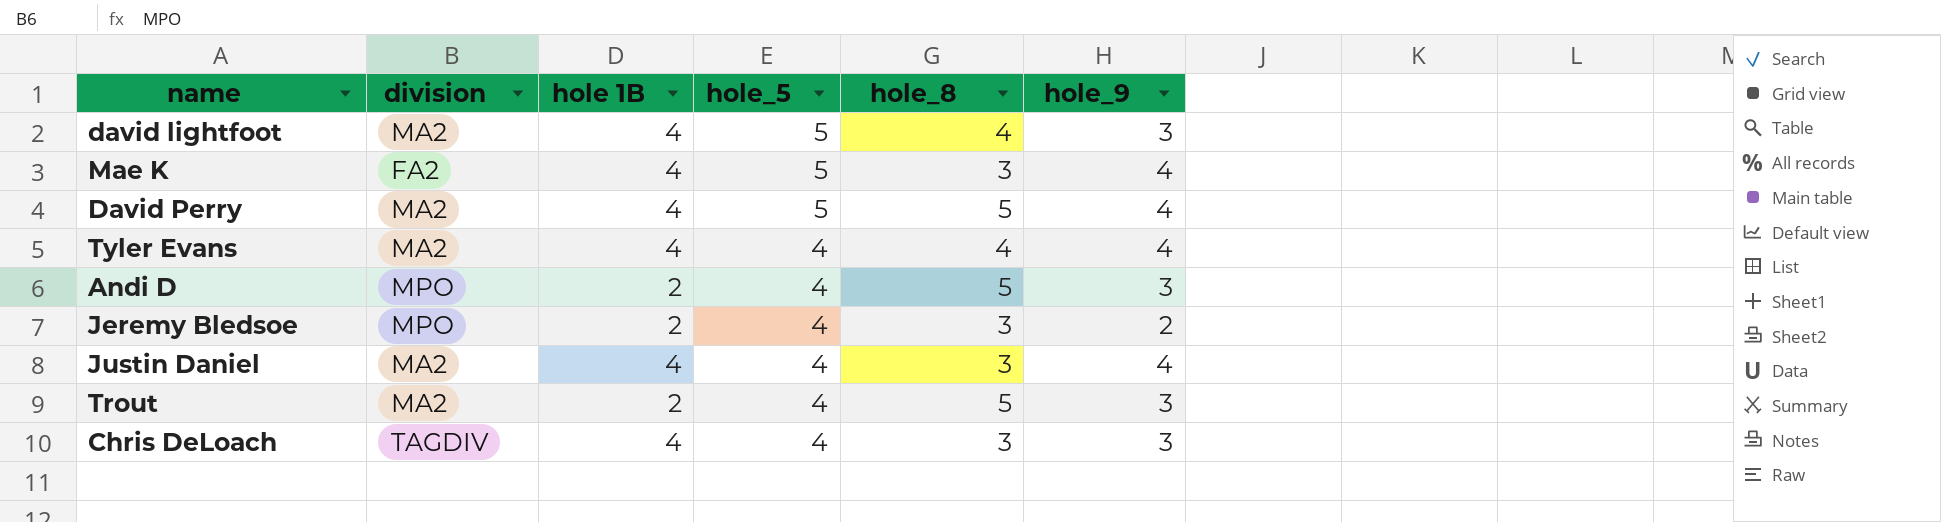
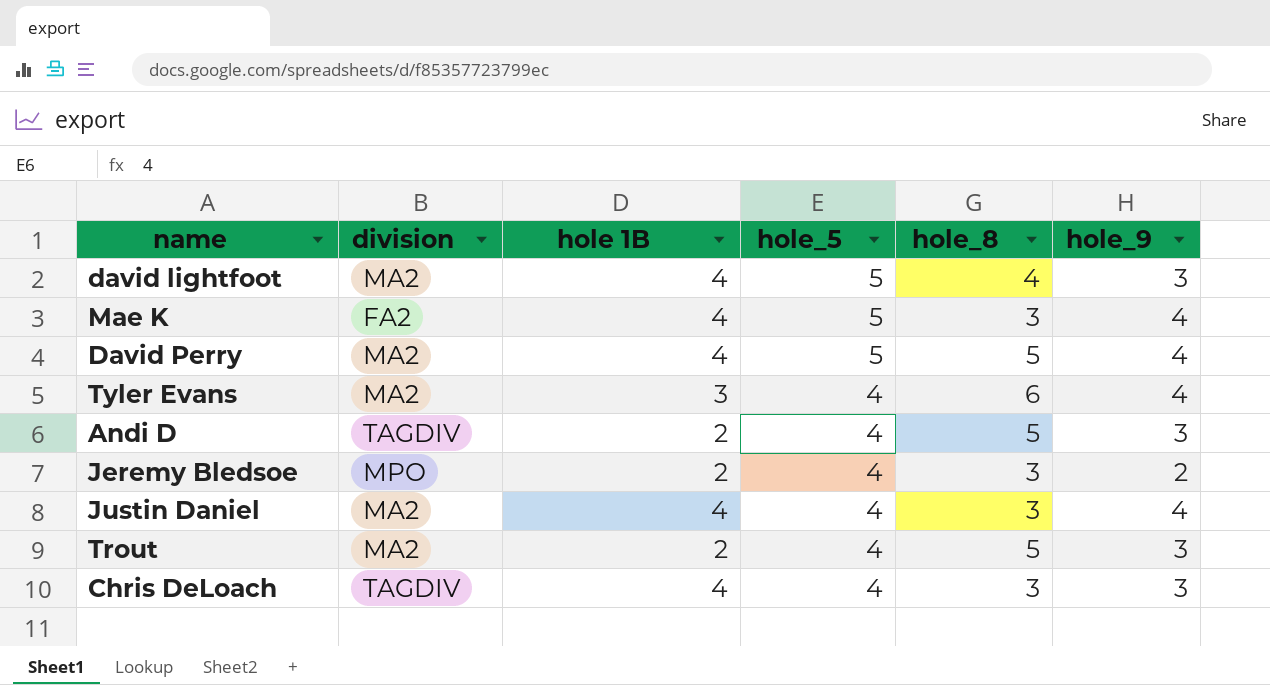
Tyler Evans | hole 1B: 4 -> 3
Tyler Evans | hole_8: 4 -> 6
Andi D | division: MPO -> TAGDIV

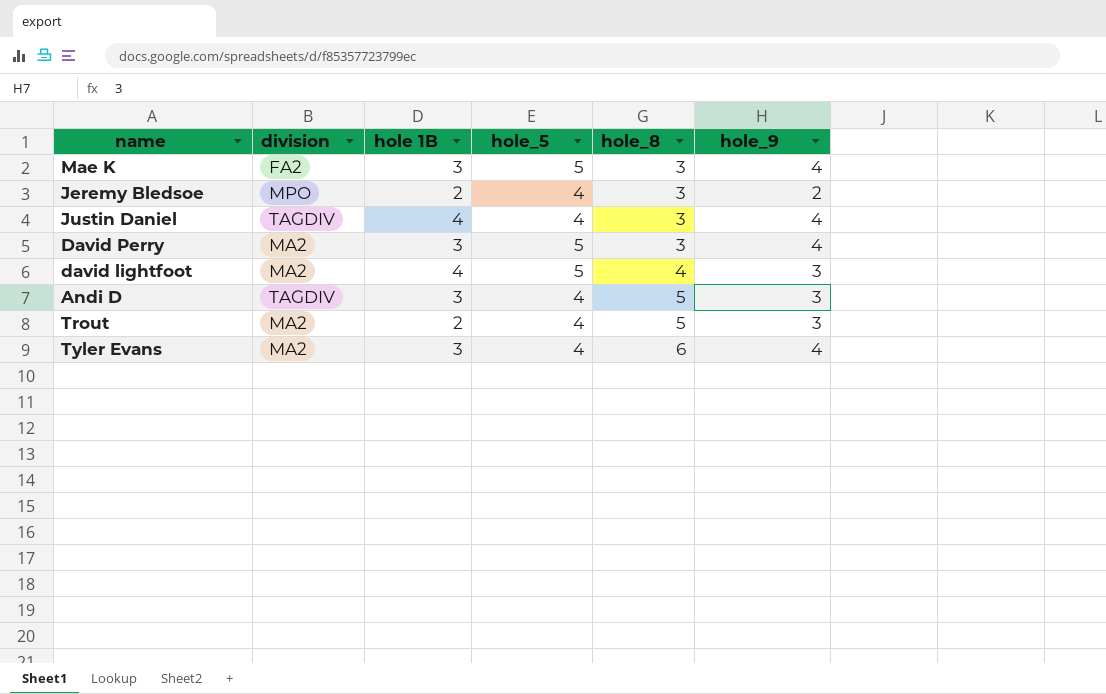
row order: hole_5 descending -> hole_8 ascending
row Chris DeLoach: TAGDIV | 4 | 4 | 3 | 3 -> none
Mae K | hole 1B: 4 -> 3
Justin Daniel | division: MA2 -> TAGDIV
David Perry | hole 1B: 4 -> 3
David Perry | hole_8: 5 -> 3
Andi D | hole 1B: 2 -> 3

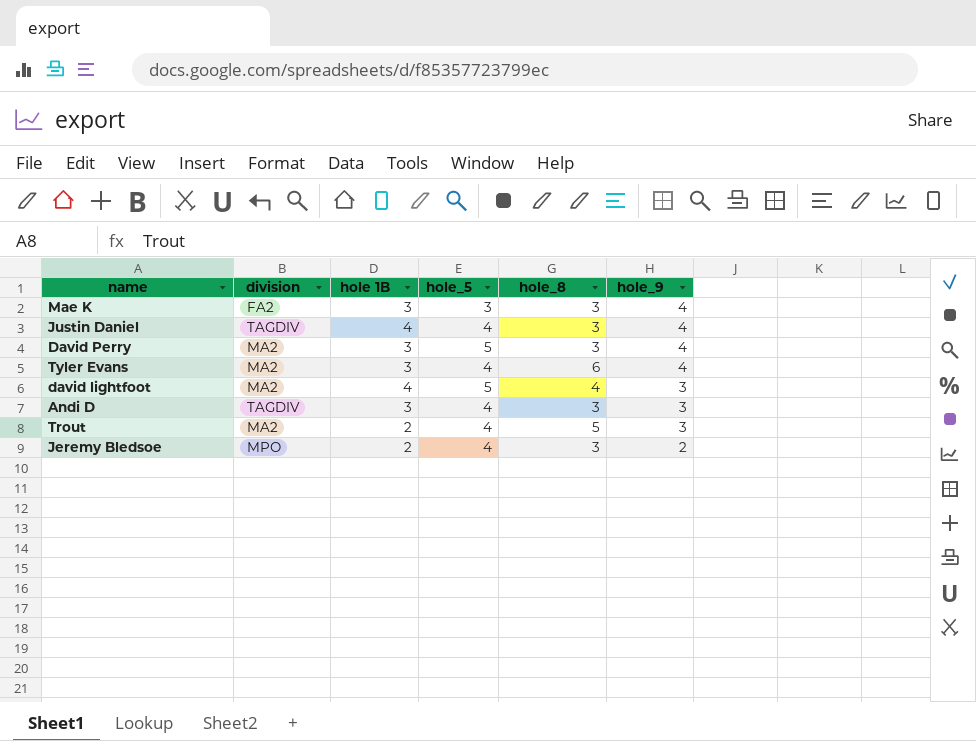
row order: hole_8 ascending -> hole_9 descending
Mae K | hole_5: 5 -> 3
Andi D | hole_8: 5 -> 3

